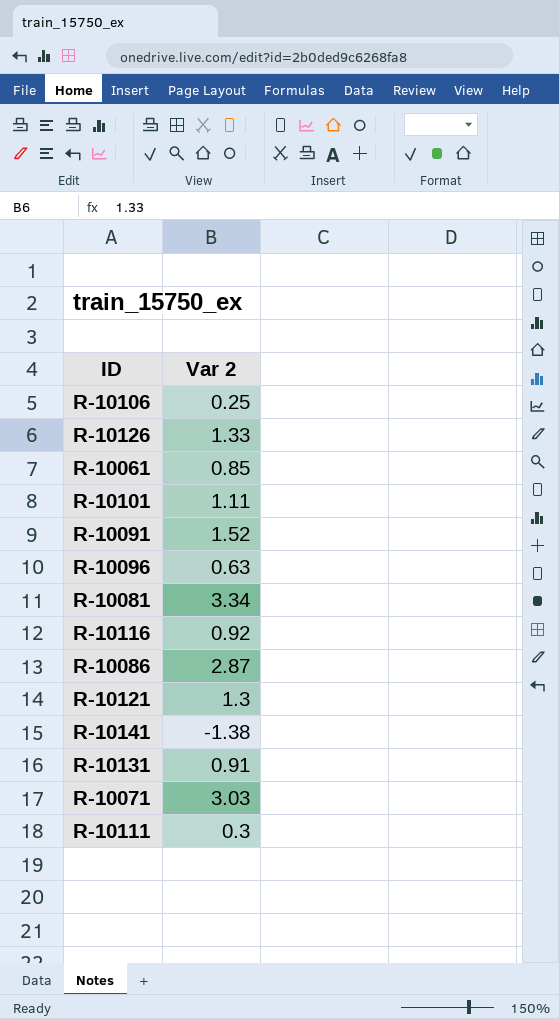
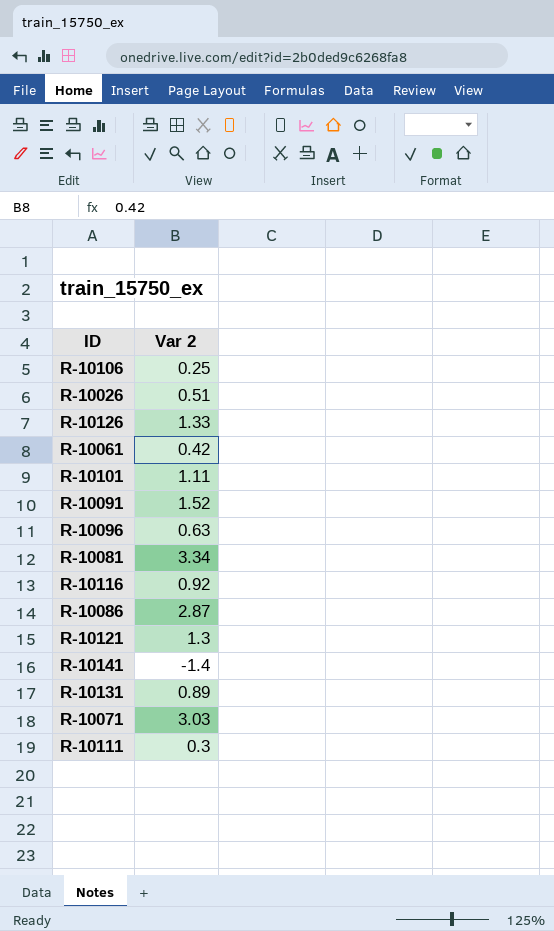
row R-10026: none -> 0.51
R-10061 | Var 2: 0.85 -> 0.42
R-10141 | Var 2: -1.38 -> -1.4
R-10131 | Var 2: 0.91 -> 0.89

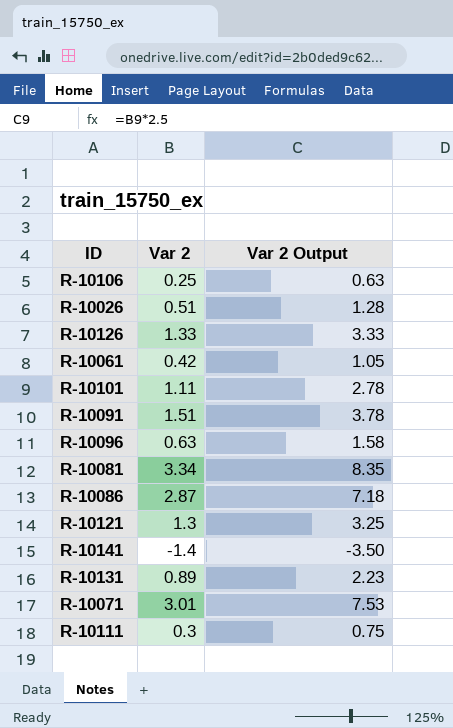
column Var 2 Output | formula: none -> [Var 2] * 2.5
row R-10116: 0.92 -> none
R-10091 | Var 2: 1.52 -> 1.51
R-10071 | Var 2: 3.03 -> 3.01

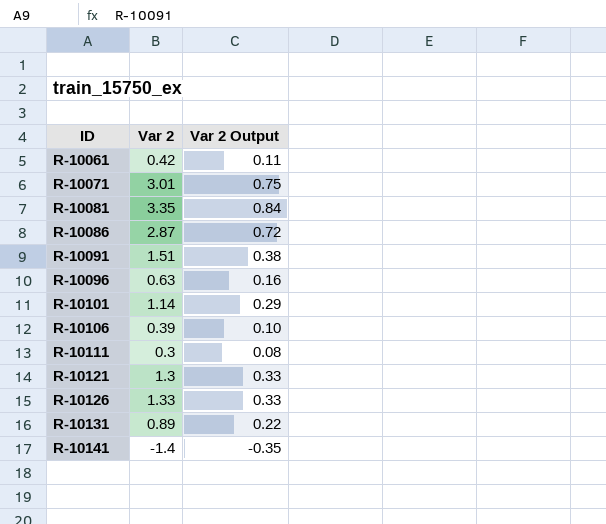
row order: none -> ID ascending
column Var 2 Output | formula: [Var 2] * 2.5 -> [Var 2] * 0.25
row R-10026: 0.51 | 1.28 -> none
R-10081 | Var 2: 3.34 -> 3.35
R-10101 | Var 2: 1.11 -> 1.14
R-10106 | Var 2: 0.25 -> 0.39

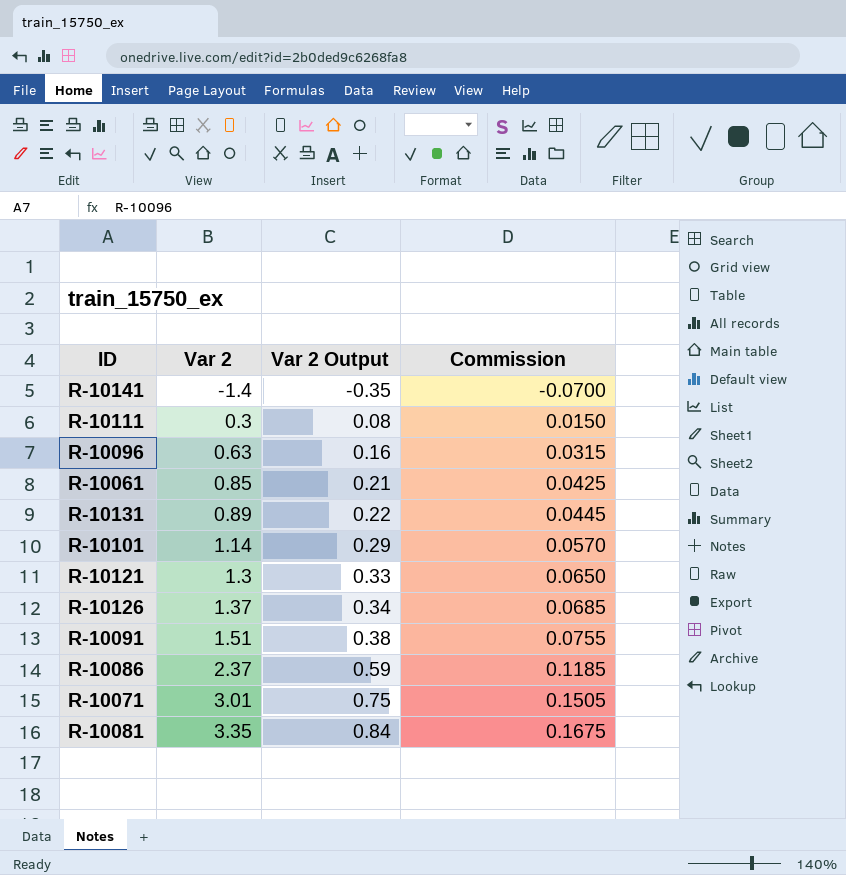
row order: ID ascending -> Var 2 ascending
column Commission | formula: none -> [Var 2] * 0.05
row R-10106: 0.39 | 0.10 -> none
R-10061 | Var 2: 0.42 -> 0.85
R-10061 | Var 2 Output: 0.11 -> 0.21
R-10126 | Var 2: 1.33 -> 1.37
R-10126 | Var 2 Output: 0.33 -> 0.34
R-10086 | Var 2: 2.87 -> 2.37
R-10086 | Var 2 Output: 0.72 -> 0.59

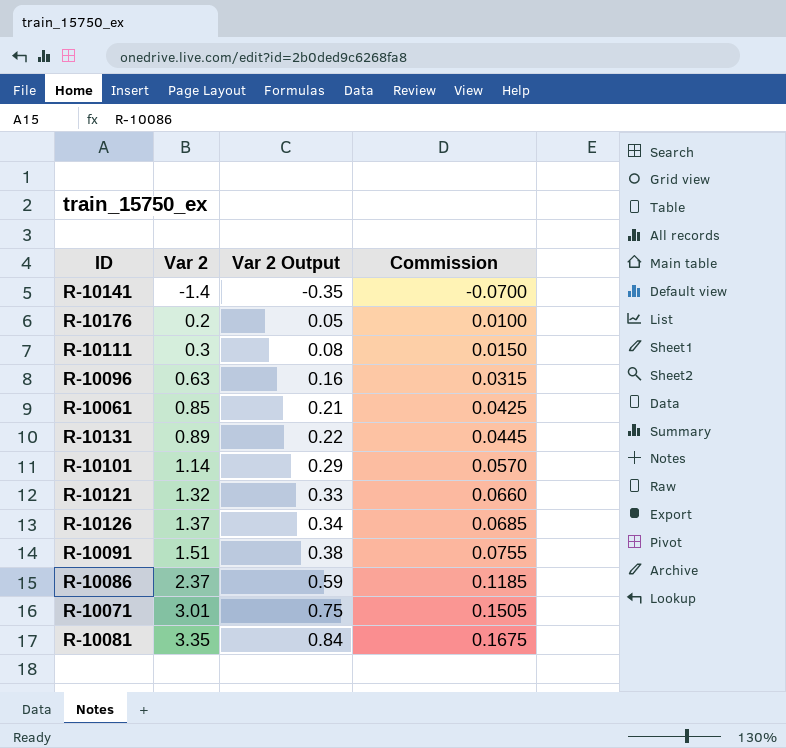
row R-10176: none -> 0.2 | 0.05 | 0.0100
R-10121 | Var 2: 1.3 -> 1.32
R-10121 | Commission: 0.0650 -> 0.0660

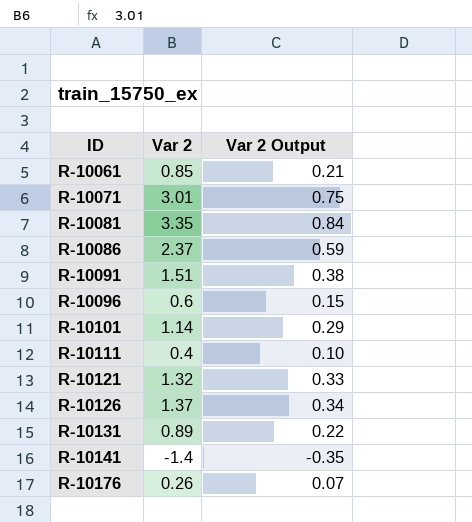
row order: Var 2 ascending -> ID ascending
column Commission | formula: [Var 2] * 0.05 -> none
R-10096 | Var 2: 0.63 -> 0.6
R-10096 | Var 2 Output: 0.16 -> 0.15
R-10111 | Var 2: 0.3 -> 0.4
R-10111 | Var 2 Output: 0.08 -> 0.10
R-10176 | Var 2: 0.2 -> 0.26
R-10176 | Var 2 Output: 0.05 -> 0.07

